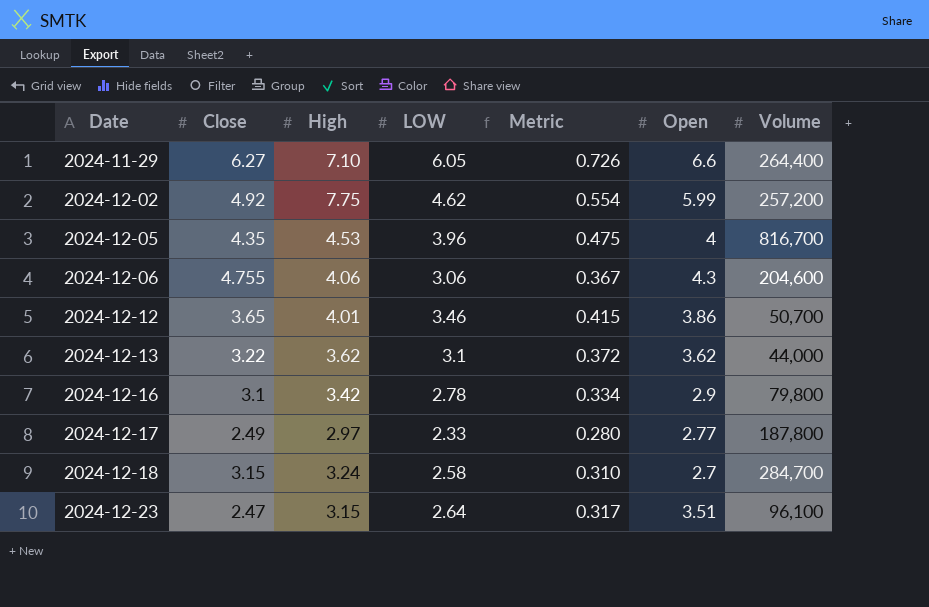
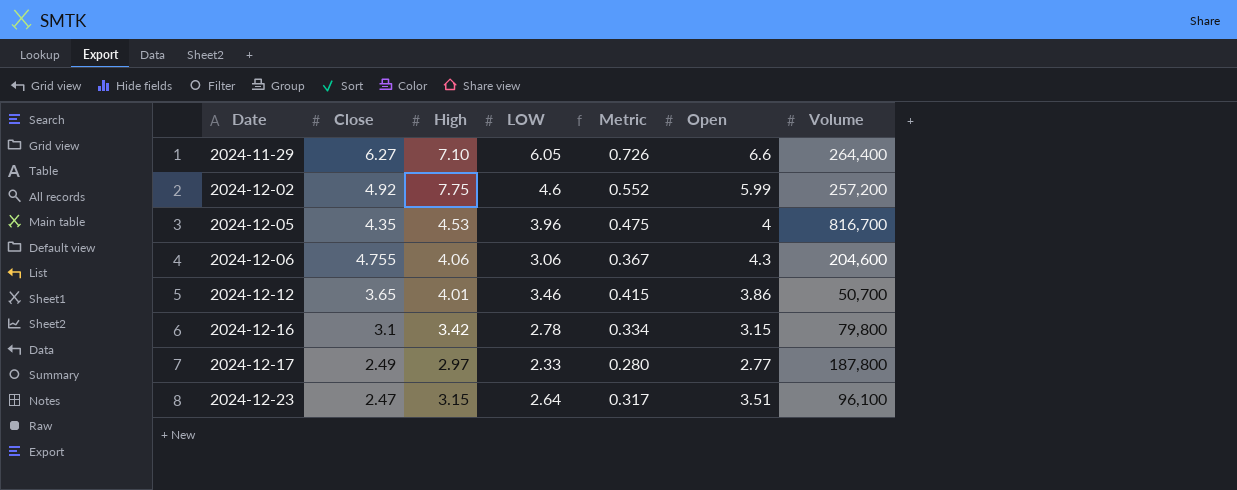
row 2024-12-13: 3.22 | 3.62 | 3.1 | 0.372 | 3.62 | 44,000 -> none
row 2024-12-18: 3.15 | 3.24 | 2.58 | 0.310 | 2.7 | 284,700 -> none
2024-12-02 | LOW: 4.62 -> 4.6
2024-12-02 | Metric: 0.554 -> 0.552
2024-12-16 | Open: 2.9 -> 3.15

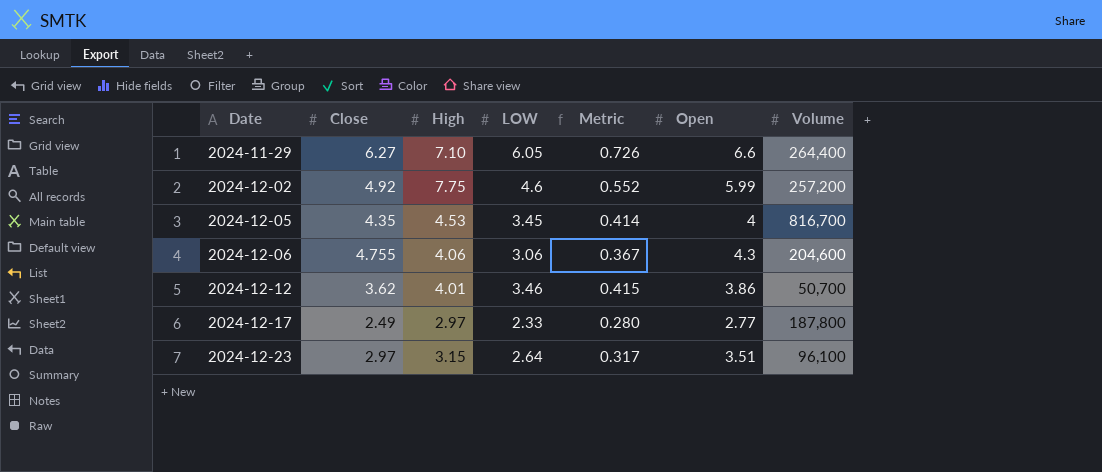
row 2024-12-16: 3.1 | 3.42 | 2.78 | 0.334 | 3.15 | 79,800 -> none
2024-12-05 | LOW: 3.96 -> 3.45
2024-12-05 | Metric: 0.475 -> 0.414
2024-12-12 | Close: 3.65 -> 3.62
2024-12-23 | Close: 2.47 -> 2.97

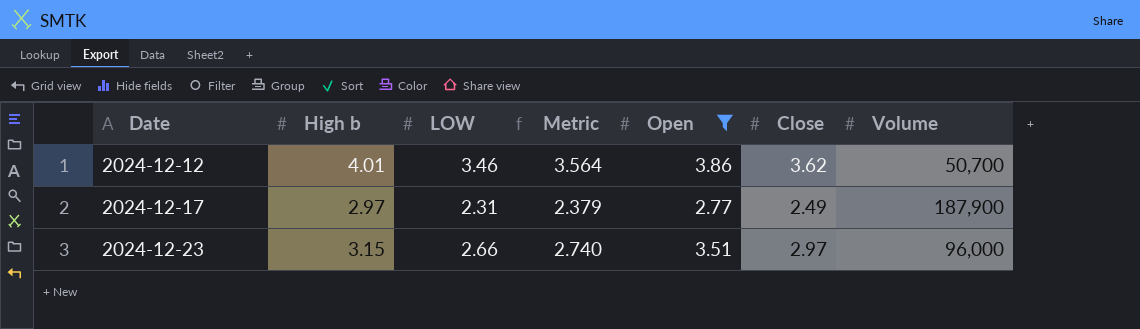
filter: none -> Open <= 3.86
column name: High -> High b
column Metric | formula: [LOW] * 0.12 -> [LOW] * 1.03
column Close | position: 2 -> 6
2024-12-17 | LOW: 2.33 -> 2.31
2024-12-17 | Volume: 187,800 -> 187,900
2024-12-23 | LOW: 2.64 -> 2.66
2024-12-23 | Volume: 96,100 -> 96,000

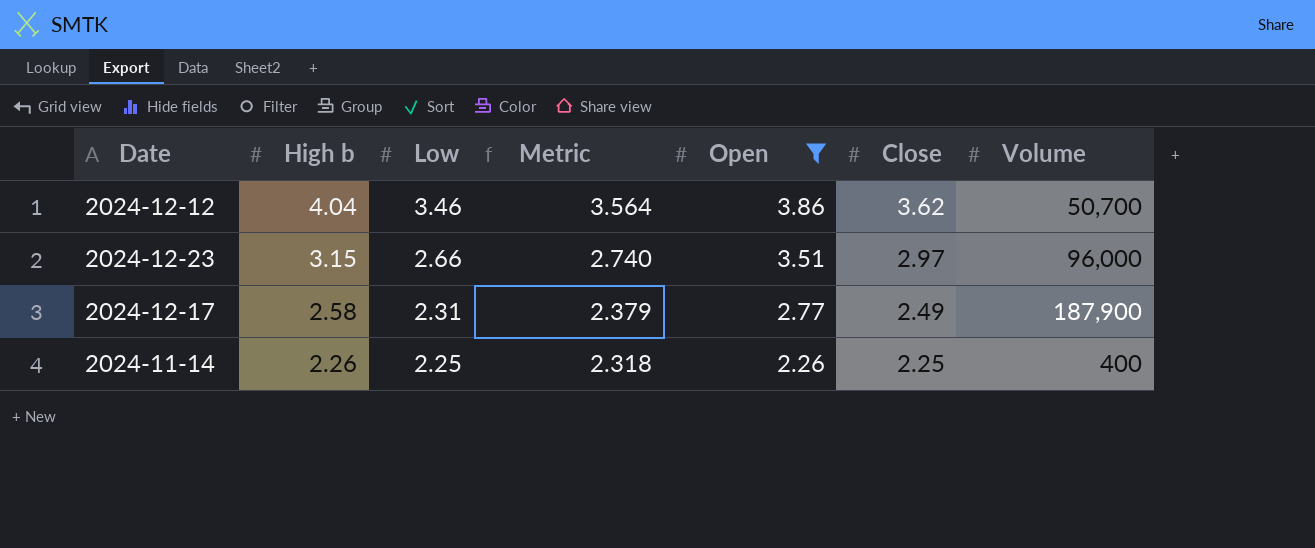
row order: Date ascending -> High b descending
column name: LOW -> Low
2024-12-12 | High b: 4.01 -> 4.04
2024-12-17 | High b: 2.97 -> 2.58
row 2024-11-14: none -> 2.26 | 2.25 | 2.318 | 2.26 | 2.25 | 400

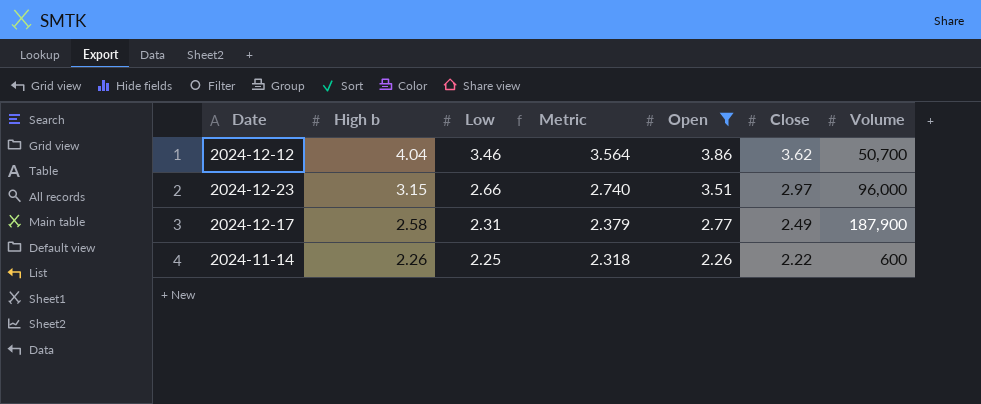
2024-11-14 | Close: 2.25 -> 2.22
2024-11-14 | Volume: 400 -> 600

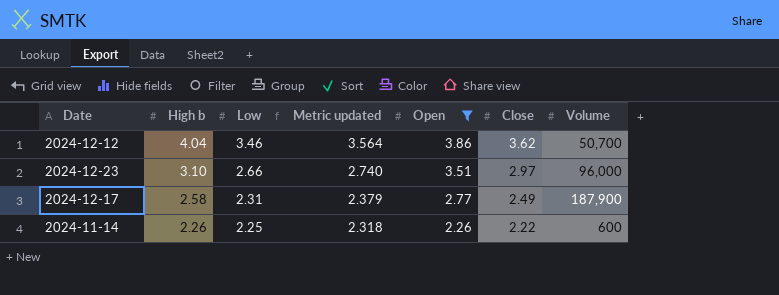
column name: Metric -> Metric updated
2024-12-23 | High b: 3.15 -> 3.10

